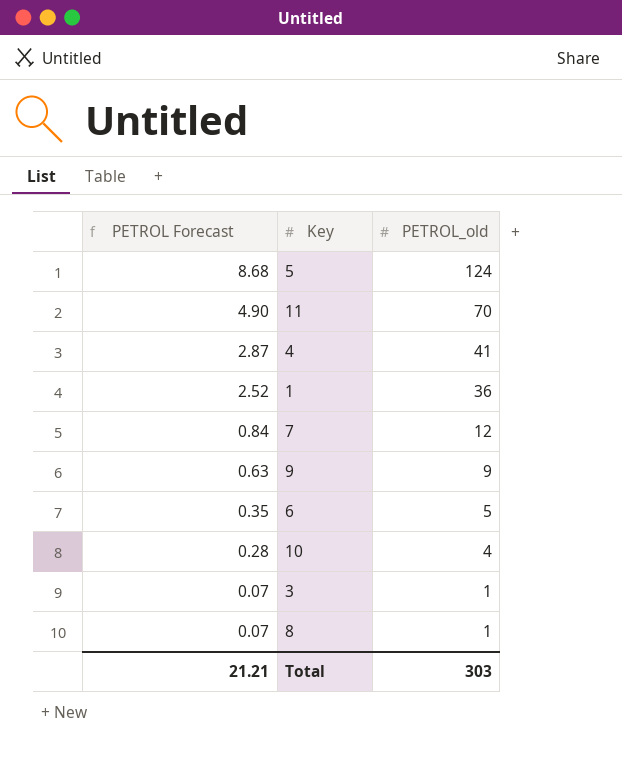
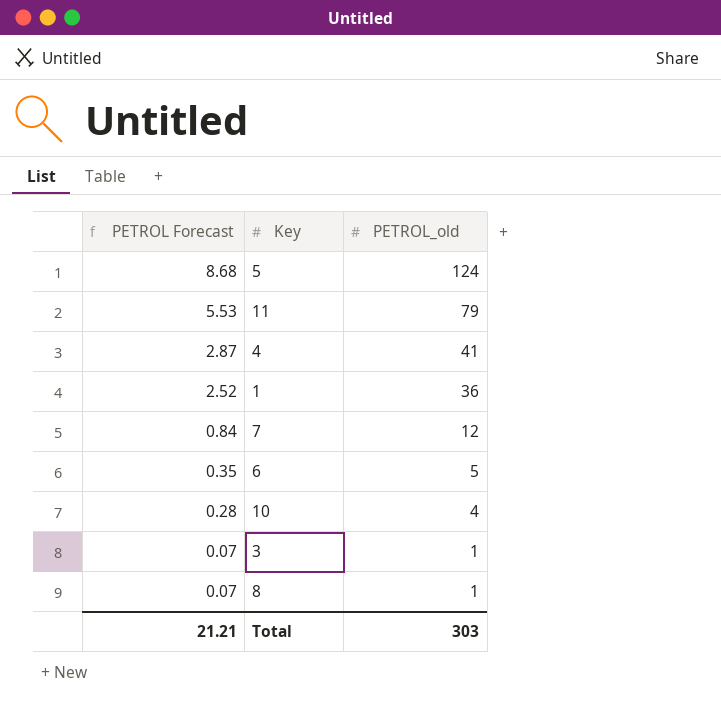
row 9: 0.63 | 9 -> none
11 | PETROL Forecast: 4.90 -> 5.53
11 | PETROL_old: 70 -> 79

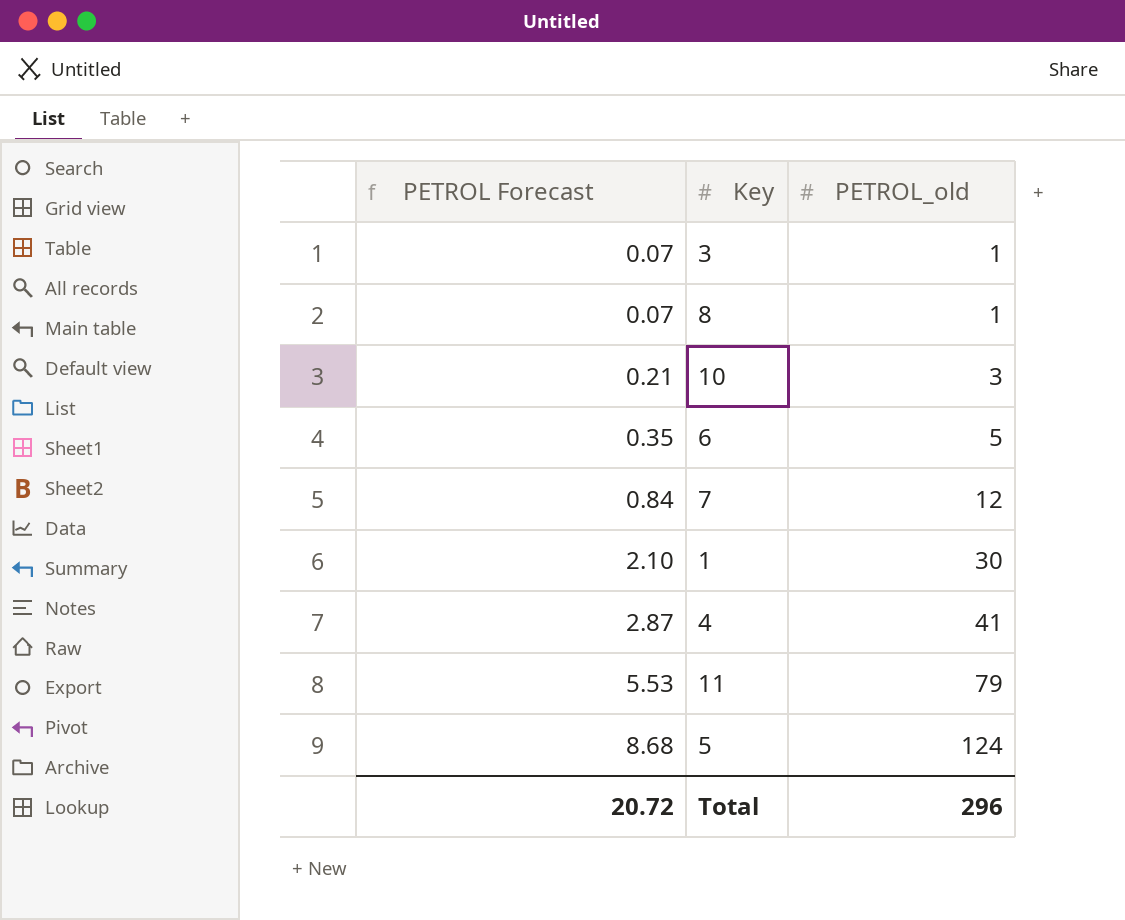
row order: PETROL Forecast descending -> PETROL Forecast ascending
10 | PETROL Forecast: 0.28 -> 0.21
10 | PETROL_old: 4 -> 3
1 | PETROL Forecast: 2.52 -> 2.10
1 | PETROL_old: 36 -> 30
Total | PETROL Forecast: 21.21 -> 20.72
Total | PETROL_old: 303 -> 296

